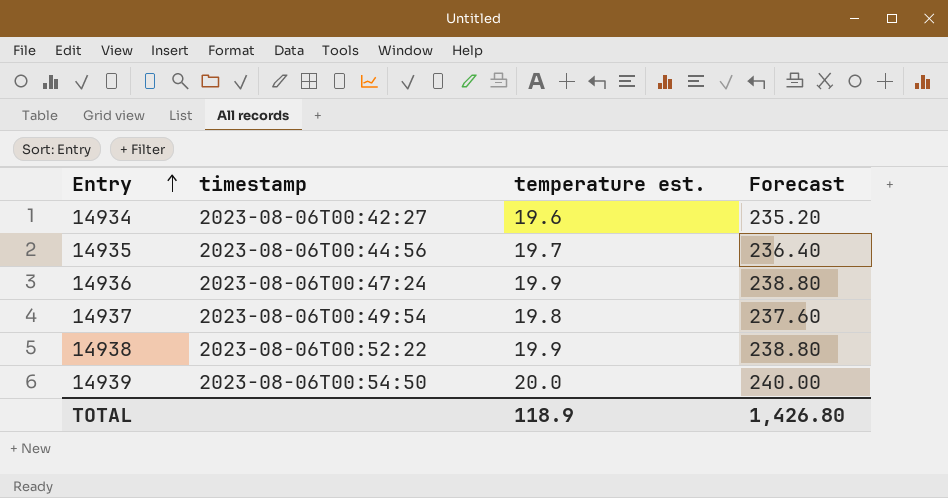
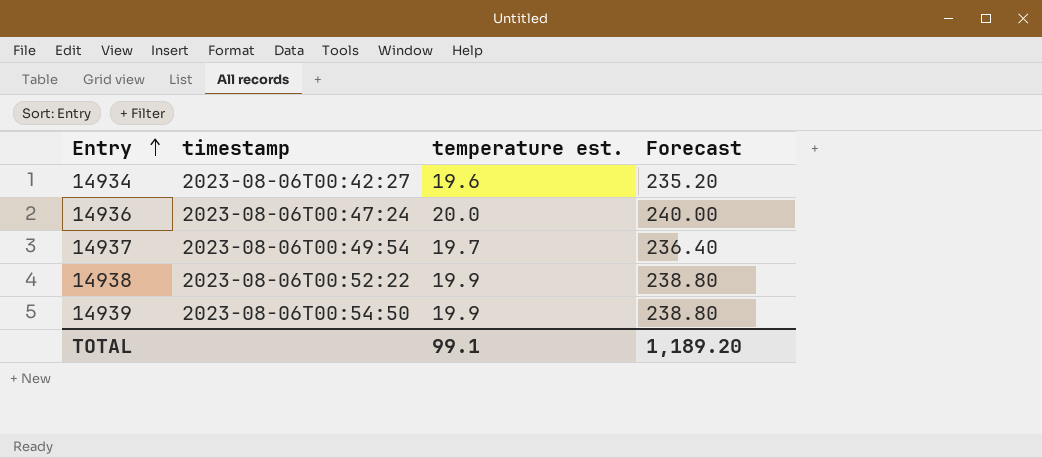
row 14935: 2023-08-06T00:44:56 | 19.7 | 236.40 -> none
14936 | temperature est.: 19.9 -> 20.0
14936 | Forecast: 238.80 -> 240.00
14937 | temperature est.: 19.8 -> 19.7
14937 | Forecast: 237.60 -> 236.40
14939 | temperature est.: 20.0 -> 19.9
14939 | Forecast: 240.00 -> 238.80
TOTAL | temperature est.: 118.9 -> 99.1
TOTAL | Forecast: 1,426.80 -> 1,189.20

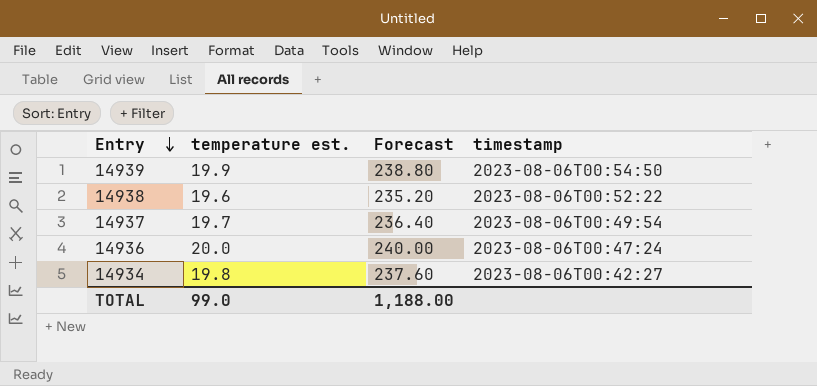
row order: Entry ascending -> Entry descending
column timestamp | position: 2 -> 4
14938 | temperature est.: 19.9 -> 19.6
14938 | Forecast: 238.80 -> 235.20
14934 | temperature est.: 19.6 -> 19.8
14934 | Forecast: 235.20 -> 237.60
TOTAL | temperature est.: 99.1 -> 99.0
TOTAL | Forecast: 1,189.20 -> 1,188.00

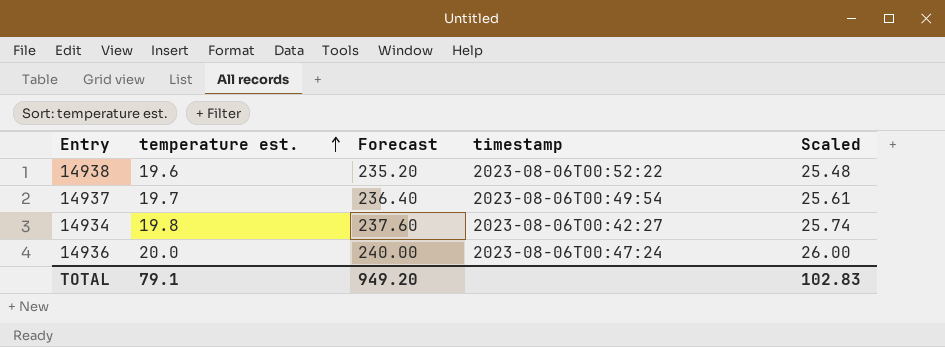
row order: Entry descending -> temperature est. ascending
column Scaled | formula: none -> [temperature est.] * 1.3
row 14939: 19.9 | 238.80 | 2023-08-06T00:54:50 -> none
TOTAL | temperature est.: 99.0 -> 79.1
TOTAL | Forecast: 1,188.00 -> 949.20

